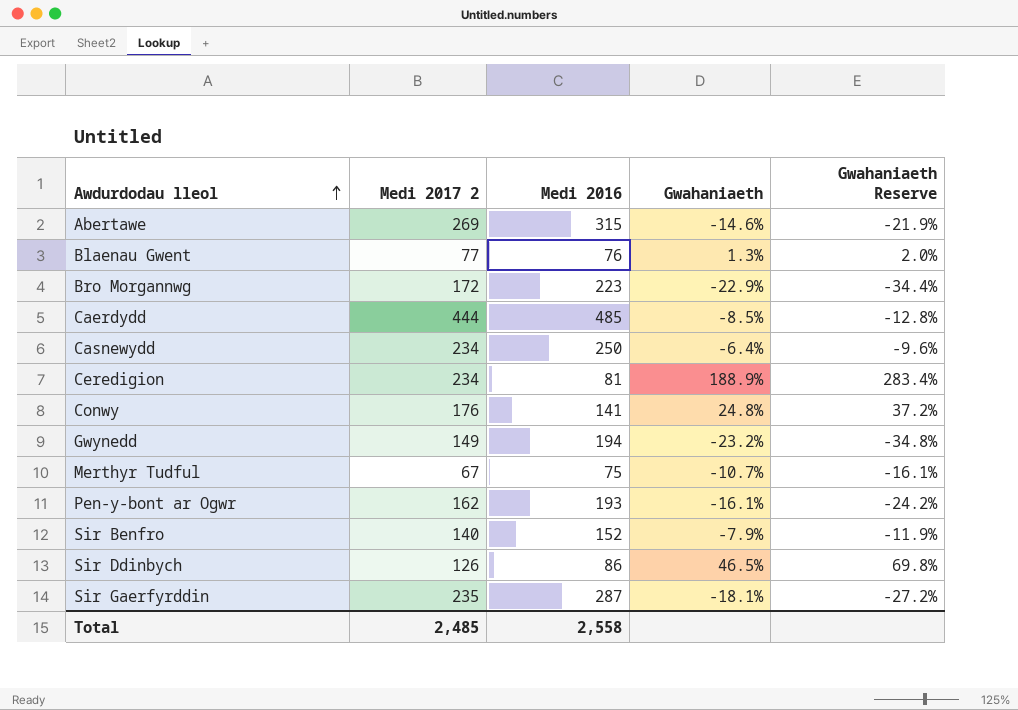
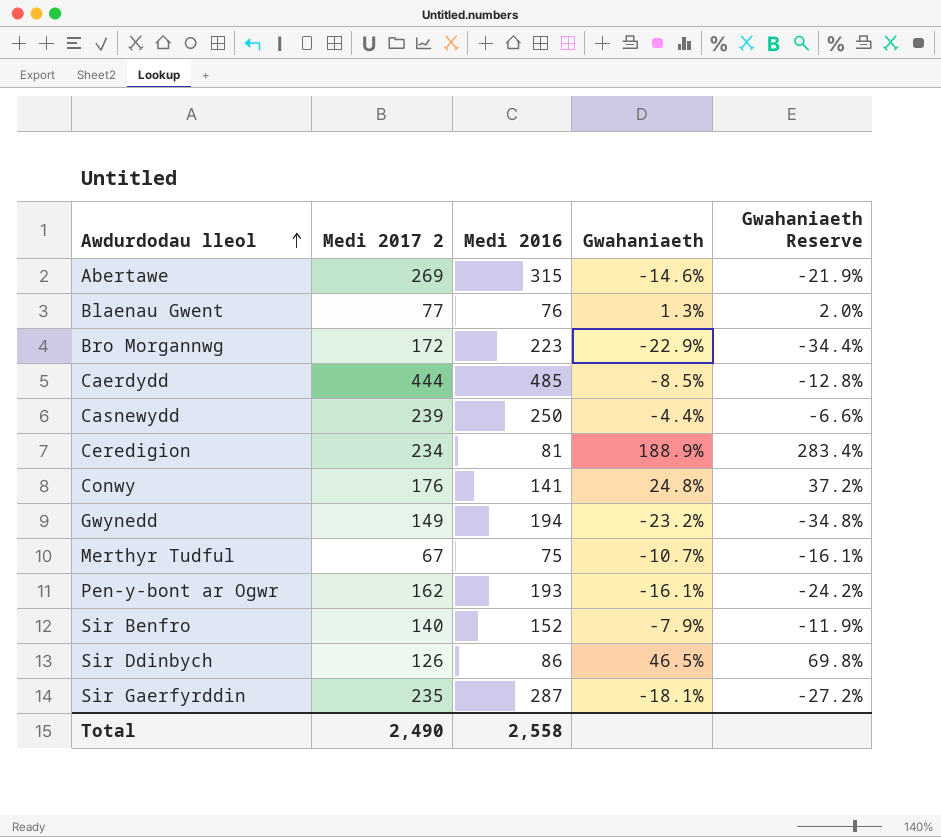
Casnewydd | Medi 2017 2: 234 -> 239
Casnewydd | Gwahaniaeth: -6.4% -> -4.4%
Casnewydd | Gwahaniaeth Reserve: -9.6% -> -6.6%
Total | Medi 2017 2: 2,485 -> 2,490

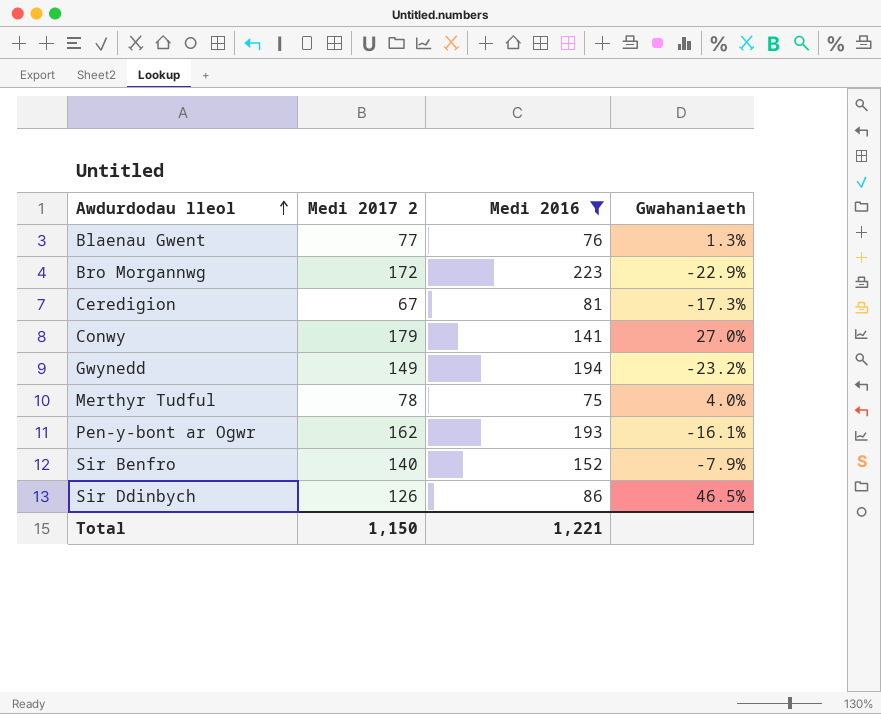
filter: none -> Medi 2016 <= 223
column Gwahaniaeth Reserve | formula: [Gwahaniaeth] * 1.5 -> none
Ceredigion | Medi 2017 2: 234 -> 67
Ceredigion | Gwahaniaeth: 188.9% -> -17.3%
Conwy | Medi 2017 2: 176 -> 179
Conwy | Gwahaniaeth: 24.8% -> 27.0%
Merthyr Tudful | Medi 2017 2: 67 -> 78
Merthyr Tudful | Gwahaniaeth: -10.7% -> 4.0%
Total | Medi 2017 2: 2,490 -> 1,150
Total | Medi 2016: 2,558 -> 1,221

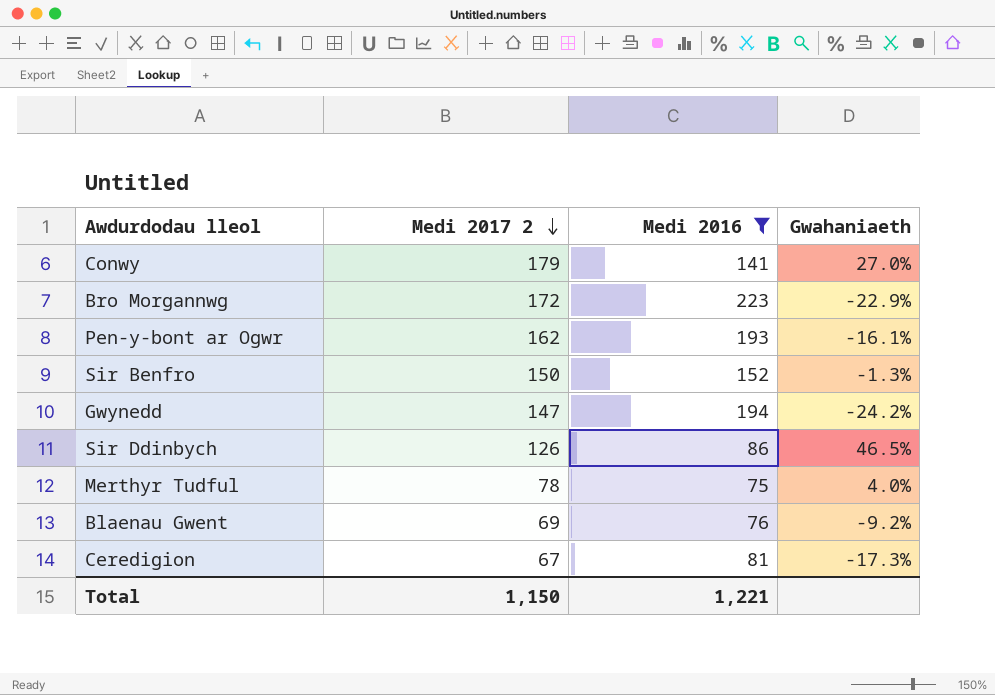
row order: Awdurdodau lleol ascending -> Medi 2017 2 descending
Sir Benfro | Medi 2017 2: 140 -> 150
Sir Benfro | Gwahaniaeth: -7.9% -> -1.3%
Gwynedd | Medi 2017 2: 149 -> 147
Gwynedd | Gwahaniaeth: -23.2% -> -24.2%
Blaenau Gwent | Medi 2017 2: 77 -> 69
Blaenau Gwent | Gwahaniaeth: 1.3% -> -9.2%

